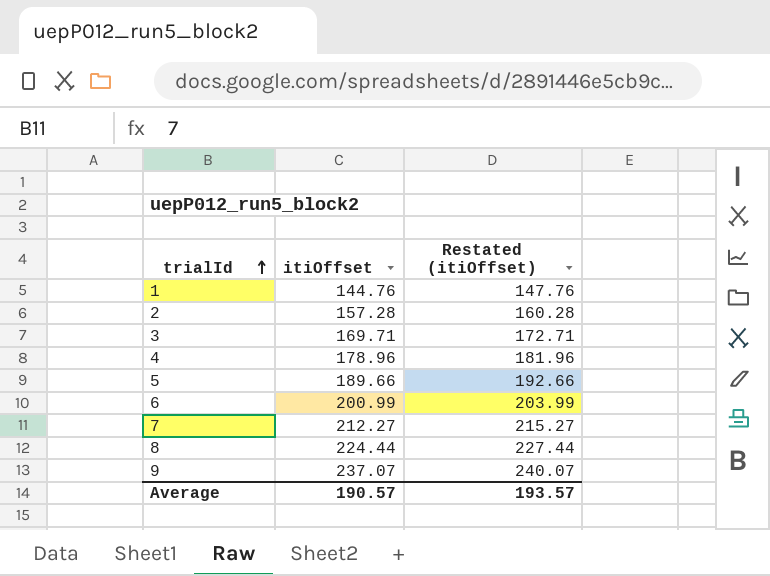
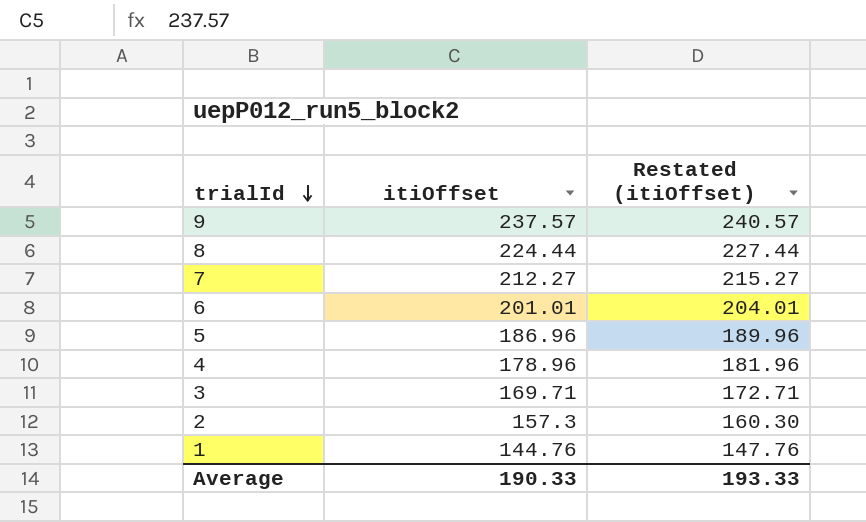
row order: trialId ascending -> trialId descending
9 | itiOffset: 237.07 -> 237.57
9 | Restated (itiOffset): 240.07 -> 240.57
6 | itiOffset: 200.99 -> 201.01
6 | Restated (itiOffset): 203.99 -> 204.01
5 | itiOffset: 189.66 -> 186.96
5 | Restated (itiOffset): 192.66 -> 189.96
2 | itiOffset: 157.28 -> 157.3
2 | Restated (itiOffset): 160.28 -> 160.30
Average | itiOffset: 190.57 -> 190.33
Average | Restated (itiOffset): 193.57 -> 193.33

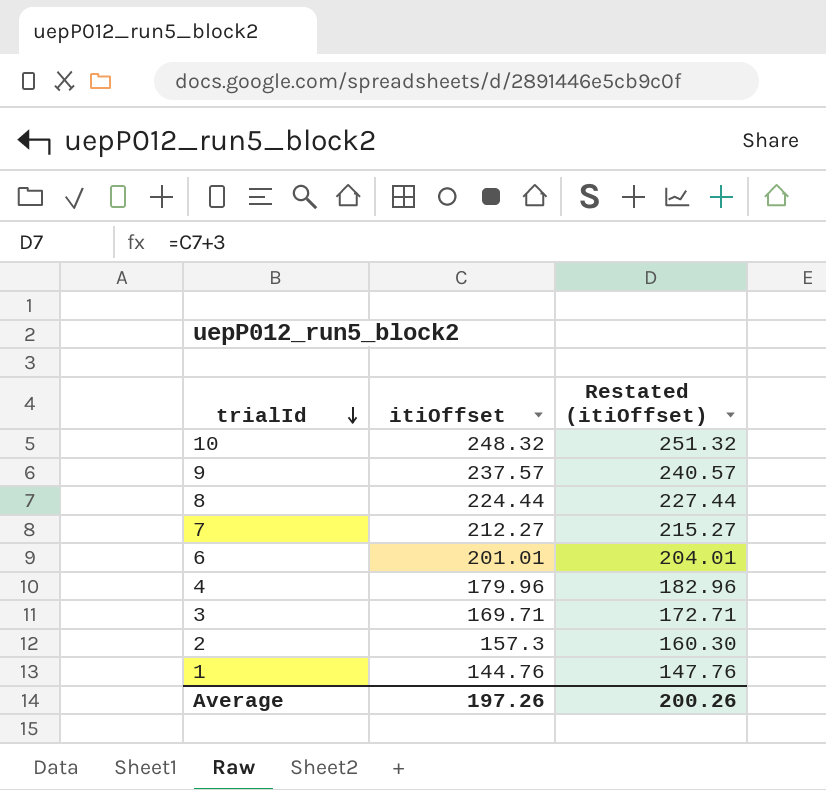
row 5: 186.96 | 189.96 -> none
row 10: none -> 248.32 | 251.32
4 | itiOffset: 178.96 -> 179.96
4 | Restated (itiOffset): 181.96 -> 182.96
Average | itiOffset: 190.33 -> 197.26
Average | Restated (itiOffset): 193.33 -> 200.26

